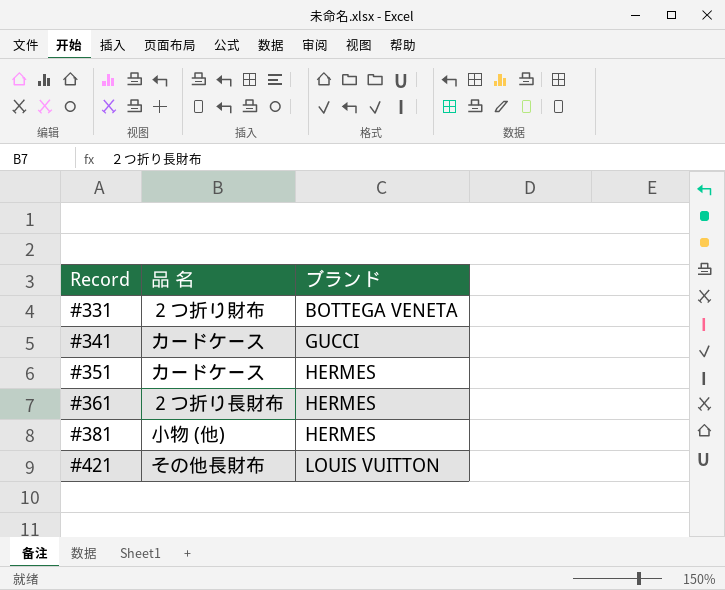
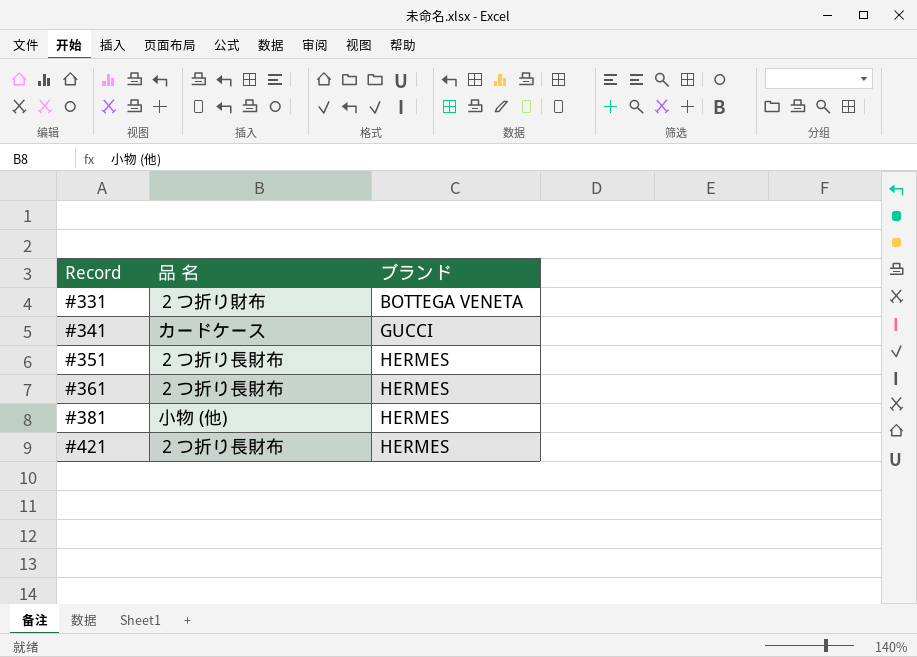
#351 | 品 名: カードケース -> ２つ折り長財布
#421 | 品 名: その他長財布 -> ２つ折り長財布
#421 | ブランド: LOUIS VUITTON -> HERMES

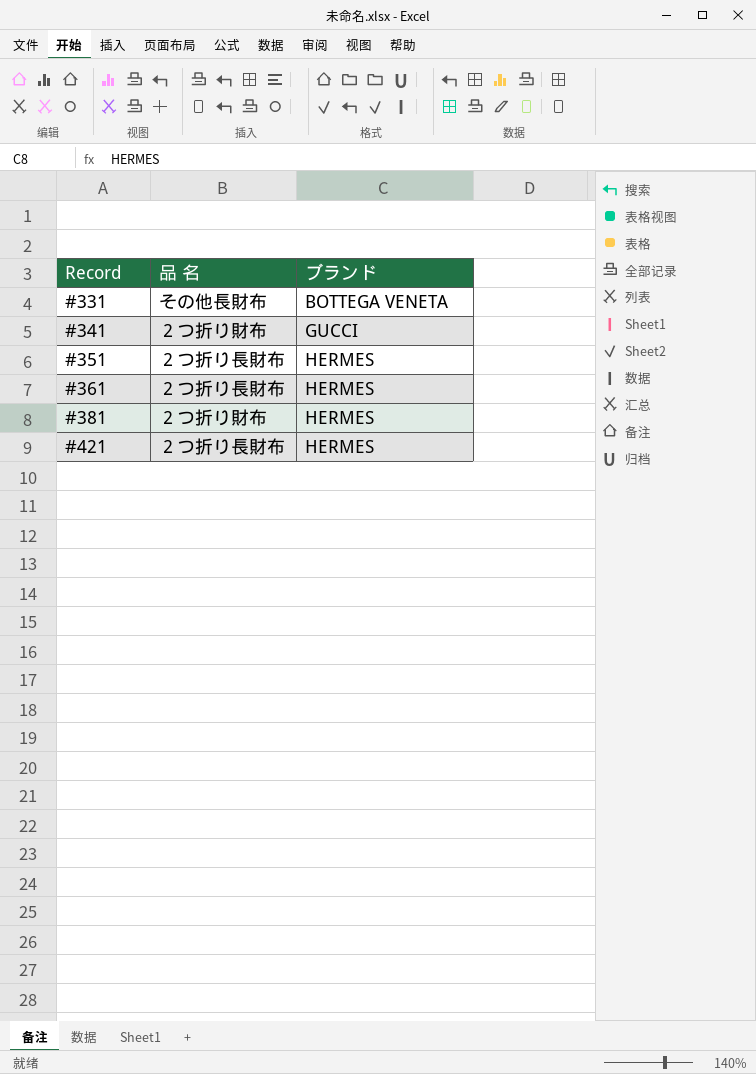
#331 | 品 名: ２つ折り財布 -> その他長財布
#341 | 品 名: カードケース -> ２つ折り財布
#381 | 品 名: 小物 (他) -> ２つ折り財布

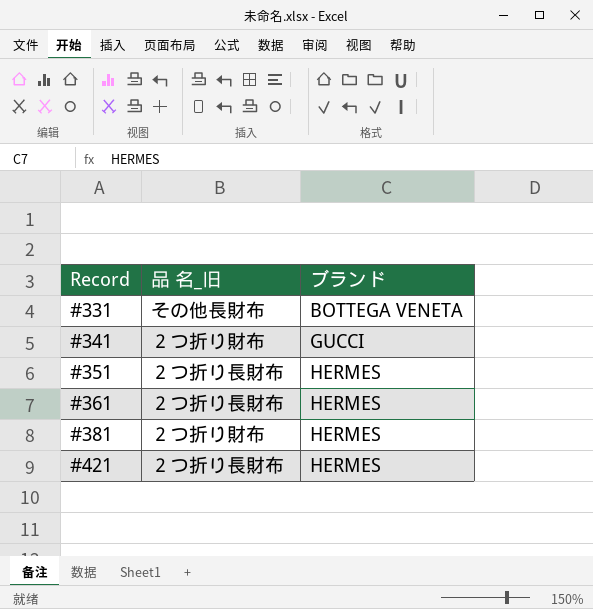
column name: 品 名 -> 品 名_旧

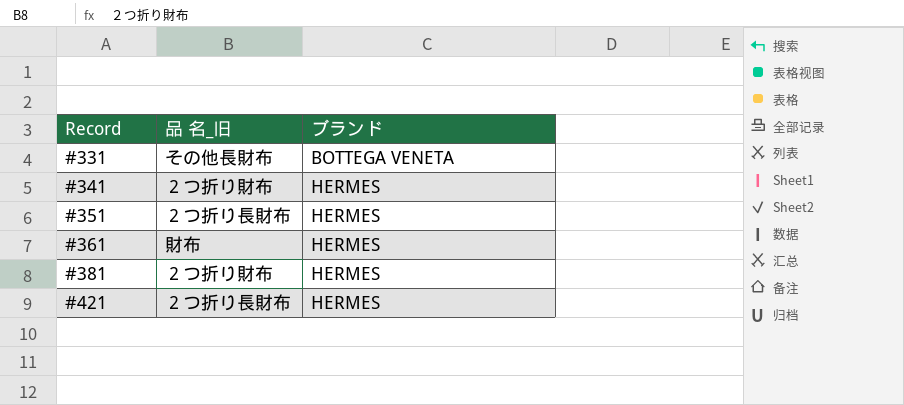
#341 | ブランド: GUCCI -> HERMES
#361 | 品 名_旧: ２つ折り長財布 -> 財布

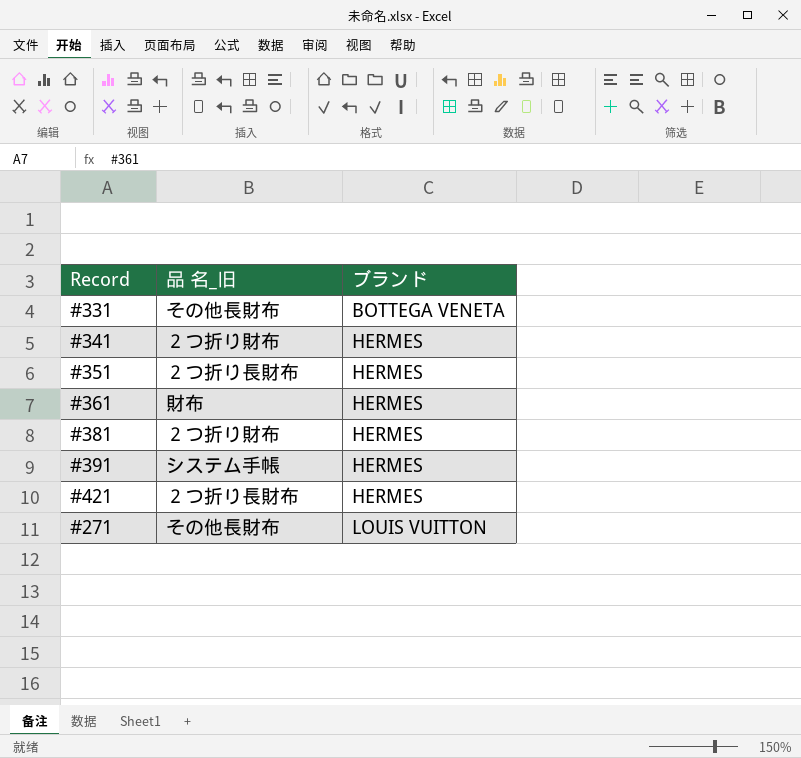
row #391: none -> システム手帳 | HERMES
row #271: none -> その他長財布 | LOUIS VUITTON

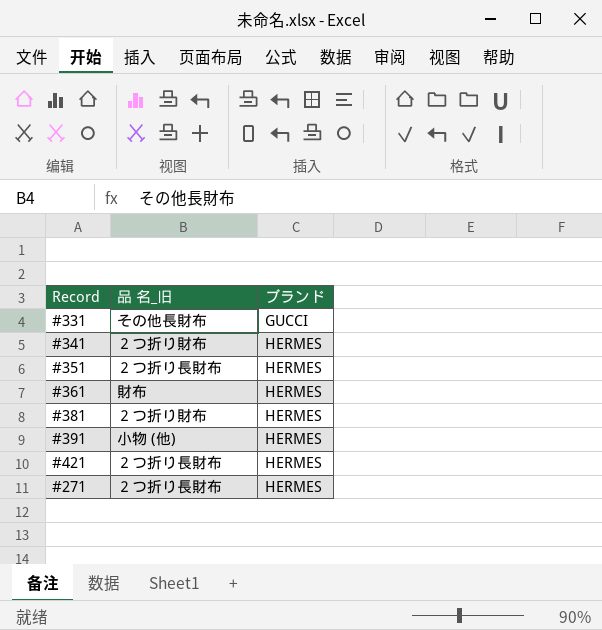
#331 | ブランド: BOTTEGA VENETA -> GUCCI
#391 | 品 名_旧: システム手帳 -> 小物 (他)
#271 | 品 名_旧: その他長財布 -> ２つ折り長財布
#271 | ブランド: LOUIS VUITTON -> HERMES

